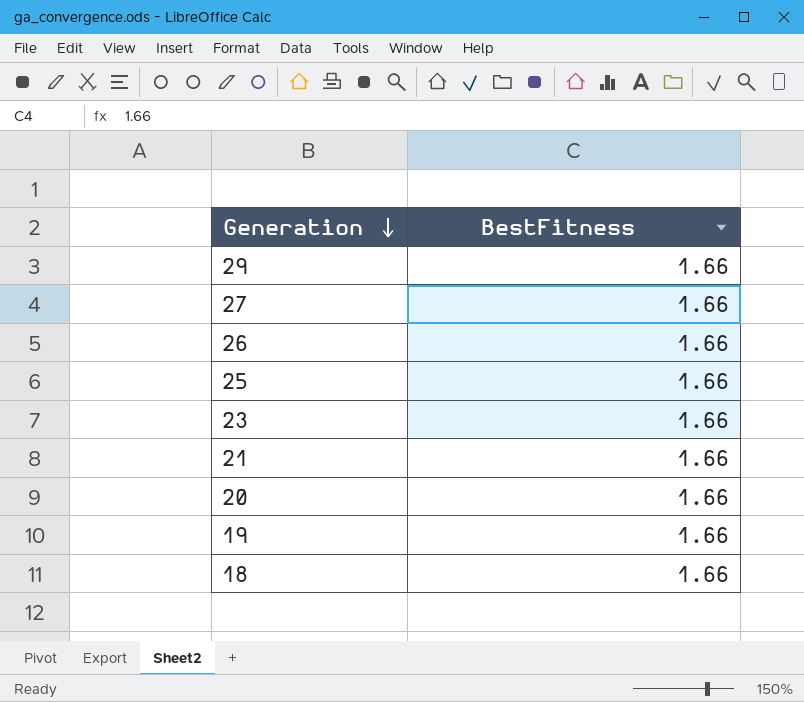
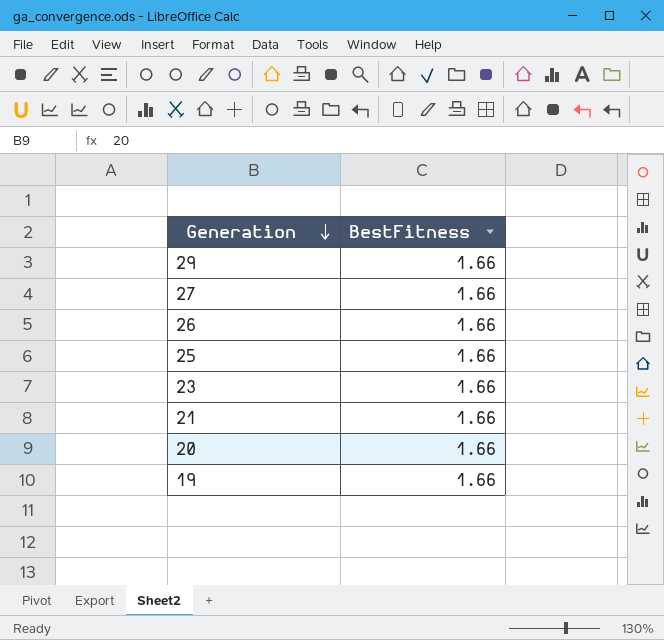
row 18: 1.66 -> none

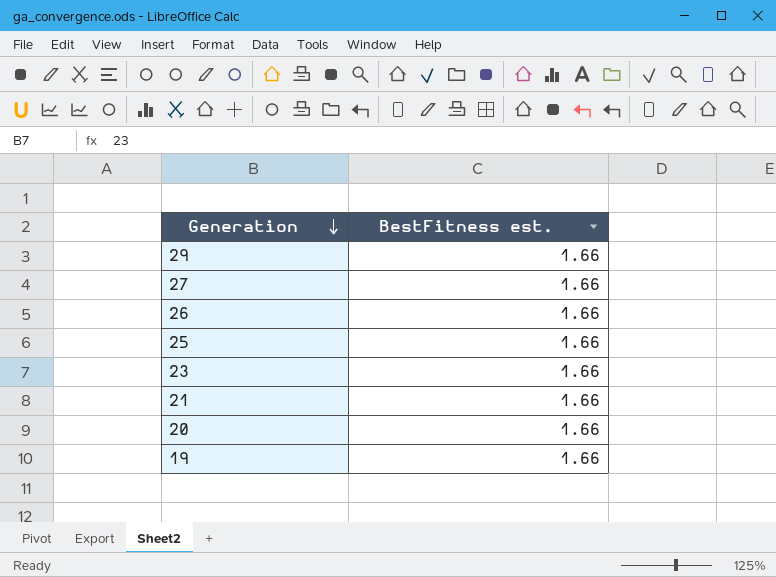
column name: BestFitness -> BestFitness est.

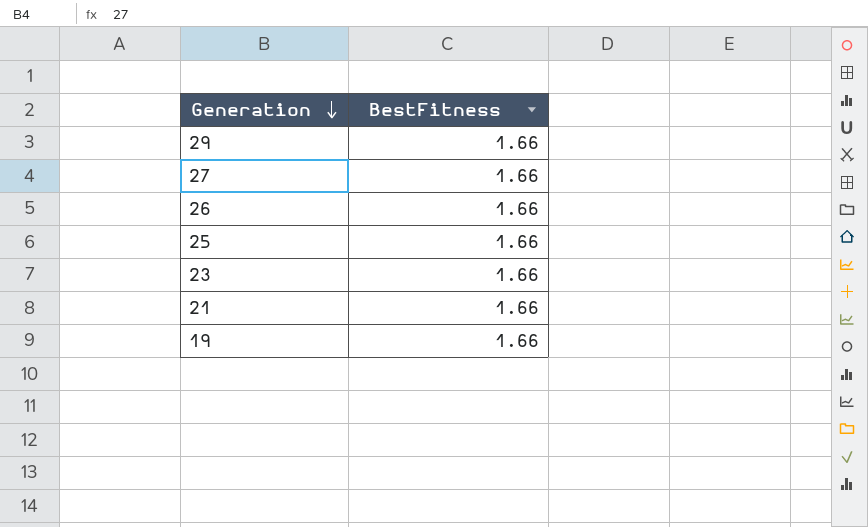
column name: BestFitness est. -> BestFitness
row 20: 1.66 -> none

